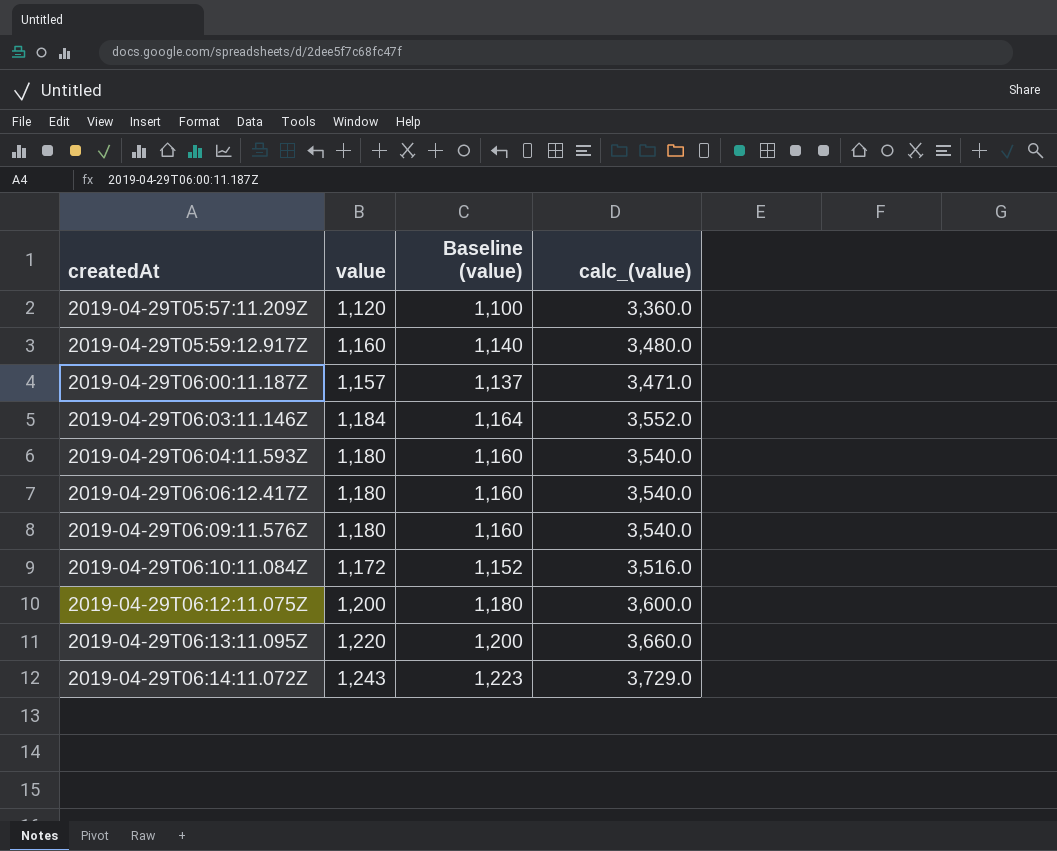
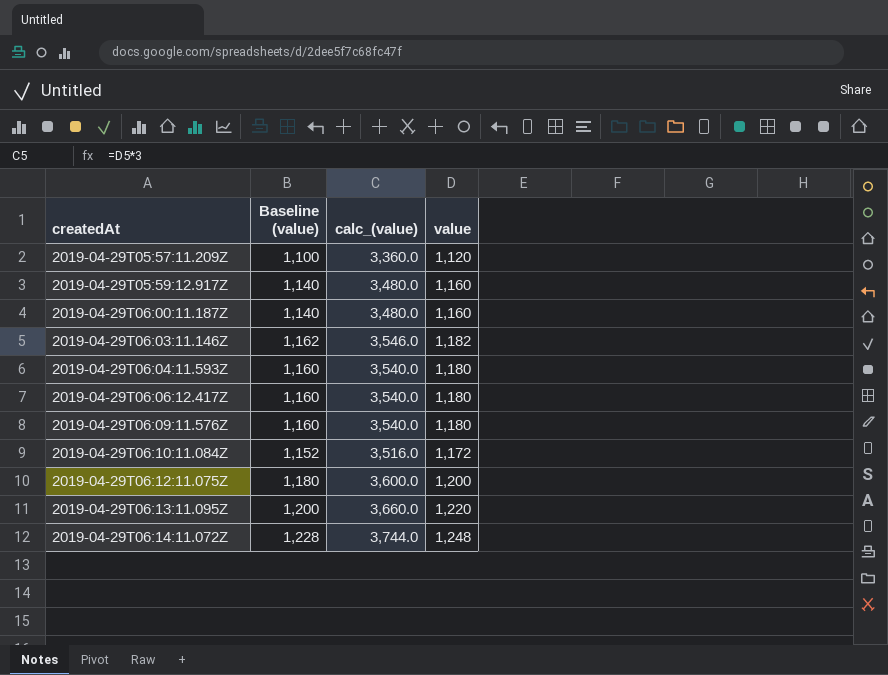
column value | position: 2 -> 4
2019-04-29T06:00:11.187Z | Baseline (value): 1,137 -> 1,140
2019-04-29T06:00:11.187Z | calc_(value): 3,471.0 -> 3,480.0
2019-04-29T06:00:11.187Z | value: 1,157 -> 1,160
2019-04-29T06:03:11.146Z | Baseline (value): 1,164 -> 1,162
2019-04-29T06:03:11.146Z | calc_(value): 3,552.0 -> 3,546.0
2019-04-29T06:03:11.146Z | value: 1,184 -> 1,182
2019-04-29T06:14:11.072Z | Baseline (value): 1,223 -> 1,228
2019-04-29T06:14:11.072Z | calc_(value): 3,729.0 -> 3,744.0
2019-04-29T06:14:11.072Z | value: 1,243 -> 1,248

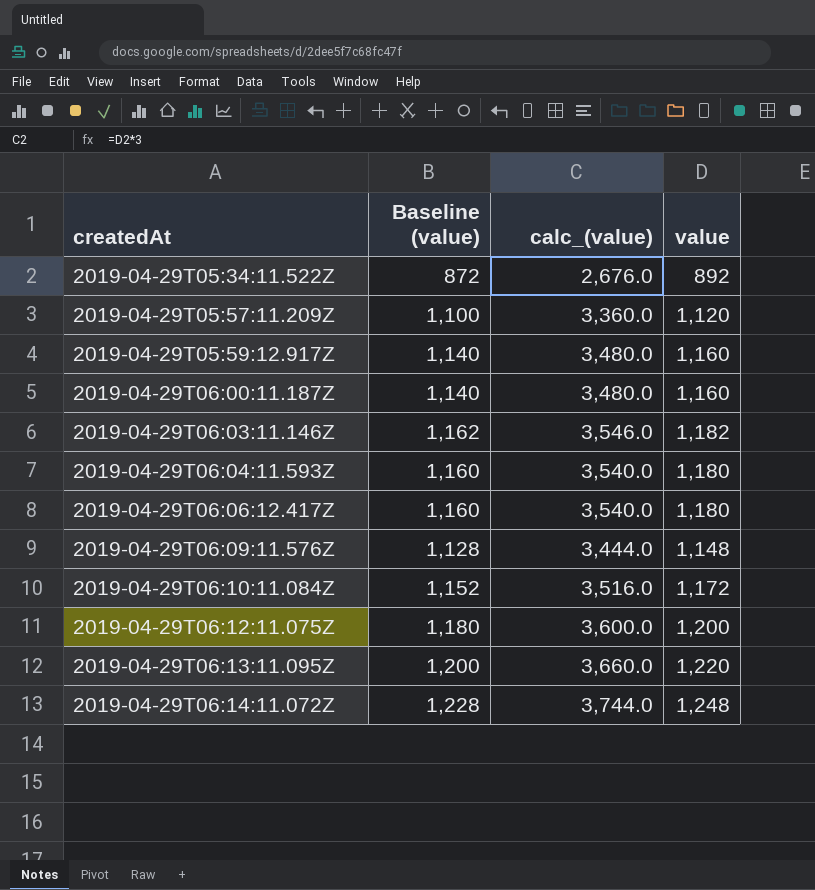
row 2019-04-29T05:34:11.522Z: none -> 872 | 2,676.0 | 892
2019-04-29T06:09:11.576Z | Baseline (value): 1,160 -> 1,128
2019-04-29T06:09:11.576Z | calc_(value): 3,540.0 -> 3,444.0
2019-04-29T06:09:11.576Z | value: 1,180 -> 1,148

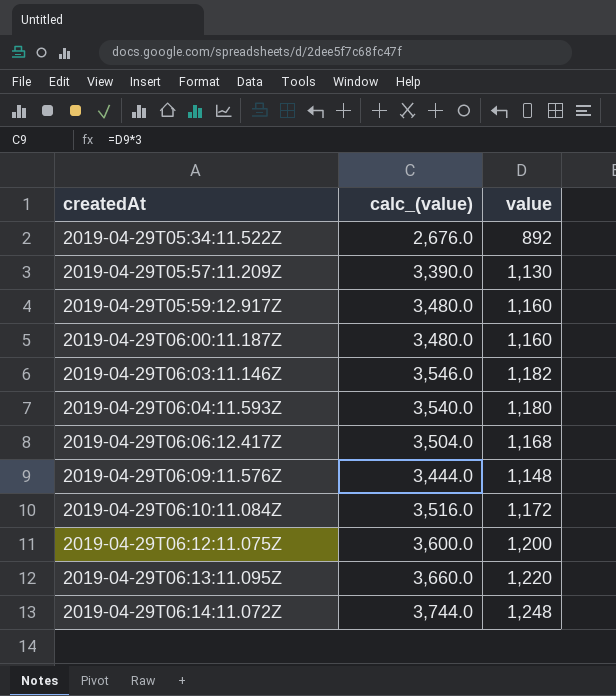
column Baseline (value) | formula: [value] - 20 -> none
2019-04-29T05:57:11.209Z | calc_(value): 3,360.0 -> 3,390.0
2019-04-29T05:57:11.209Z | value: 1,120 -> 1,130
2019-04-29T06:06:12.417Z | calc_(value): 3,540.0 -> 3,504.0
2019-04-29T06:06:12.417Z | value: 1,180 -> 1,168

